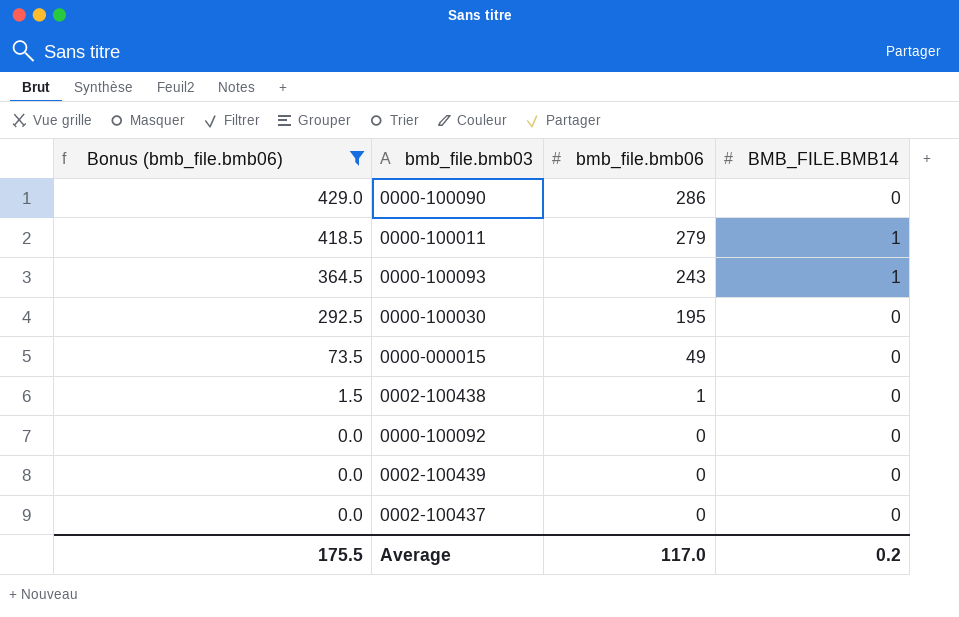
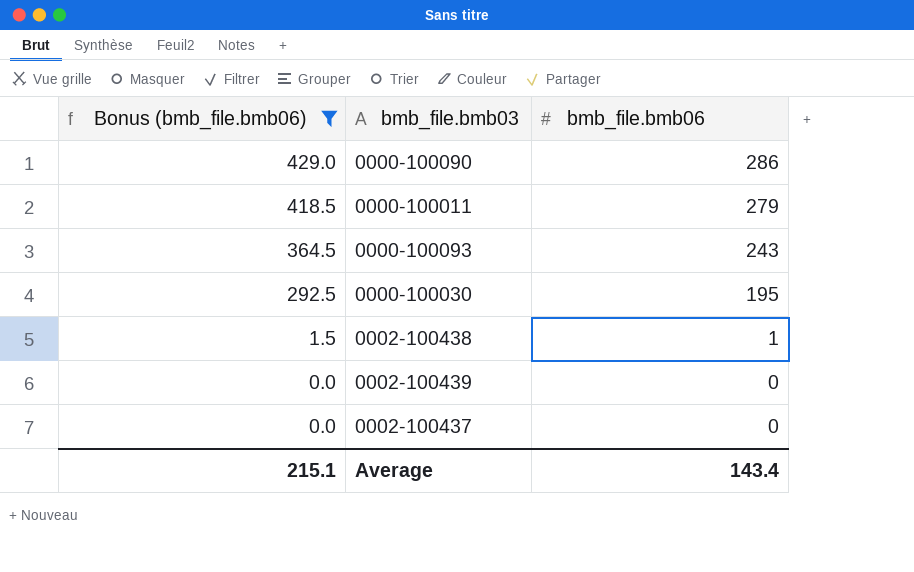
column BMB_FILE.BMB14 | position: 4 -> none
row 0000-000015: 73.5 | 49 | 0 -> none
row 0000-100092: 0.0 | 0 | 0 -> none
Average | Bonus (bmb_file.bmb06): 175.5 -> 215.1
Average | bmb_file.bmb06: 117.0 -> 143.4

